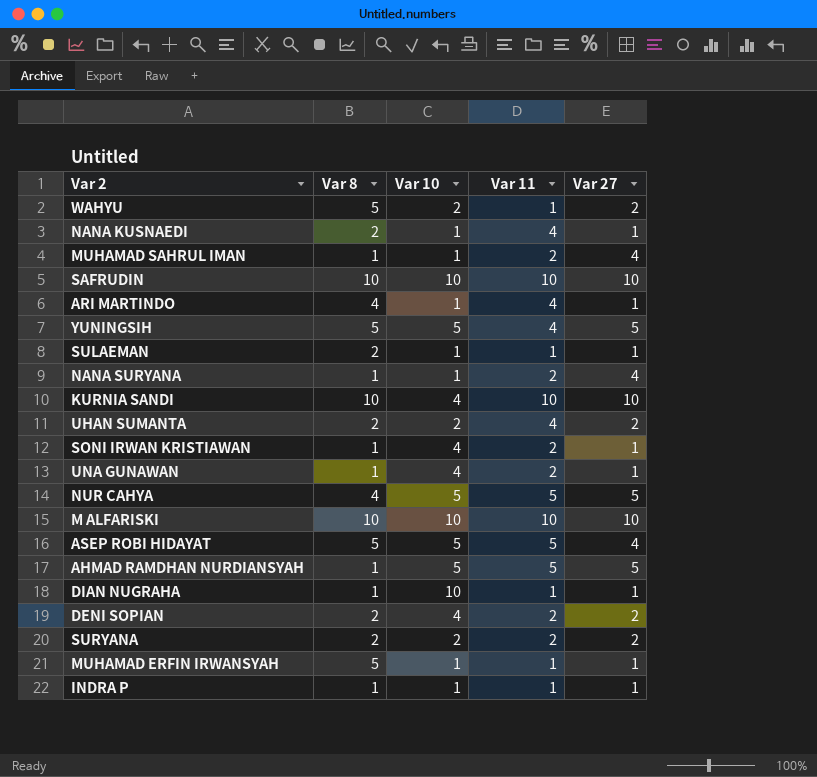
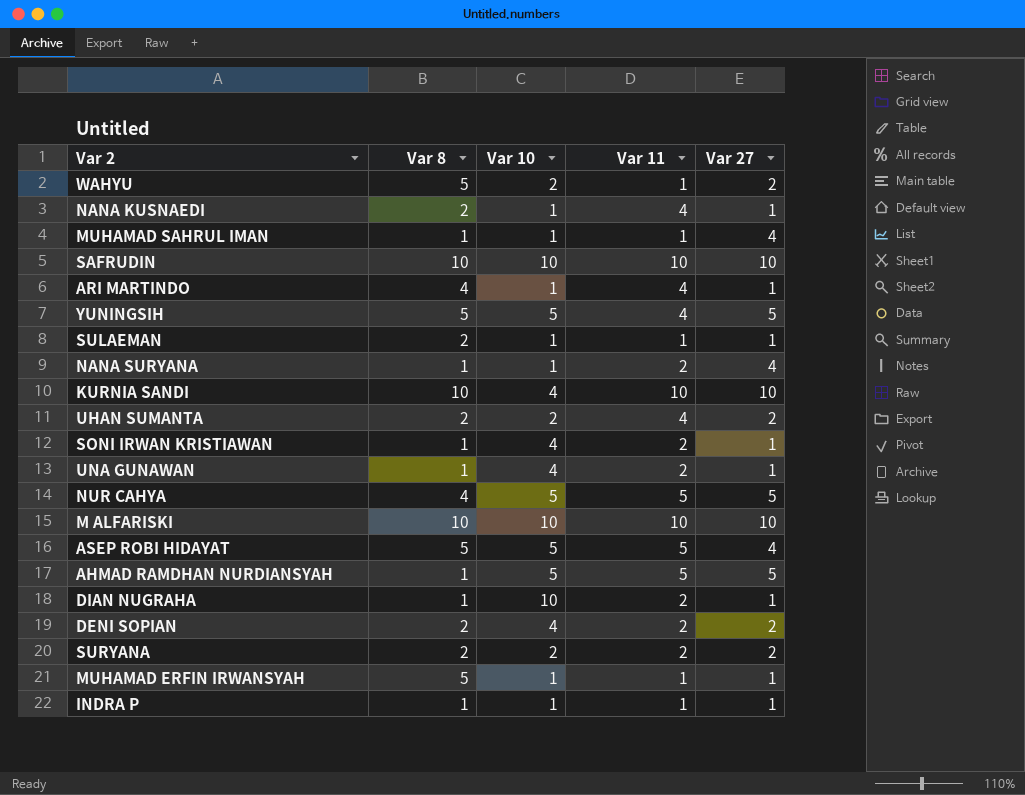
MUHAMAD SAHRUL IMAN | Var 11: 2 -> 1
DIAN NUGRAHA | Var 11: 1 -> 2

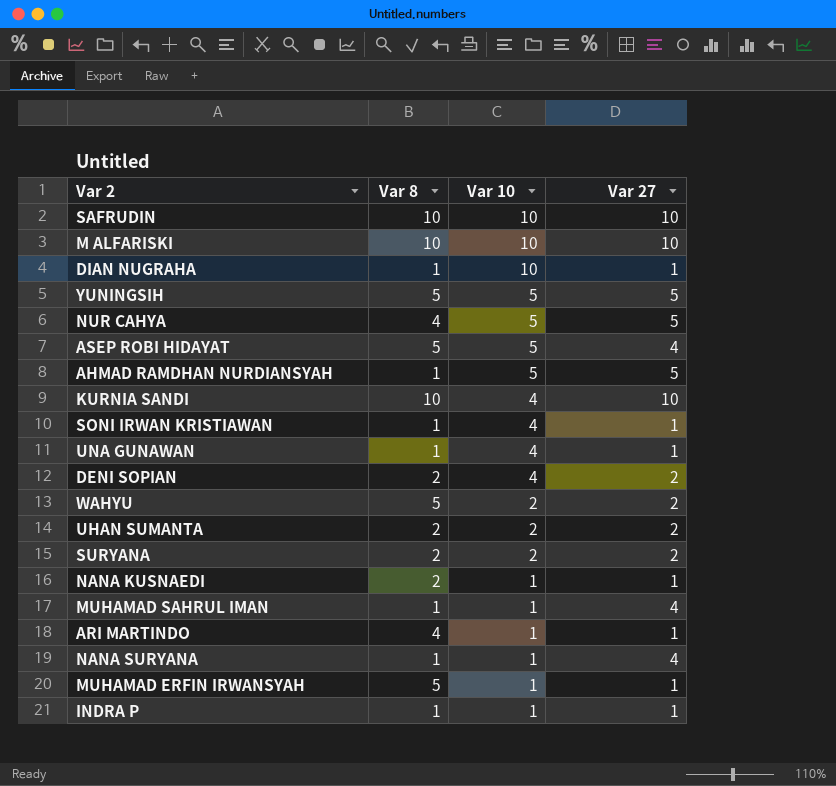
row order: none -> Var 10 descending
column Var 11 | position: 4 -> none
row SULAEMAN: 2 | 1 | 1 | 1 -> none

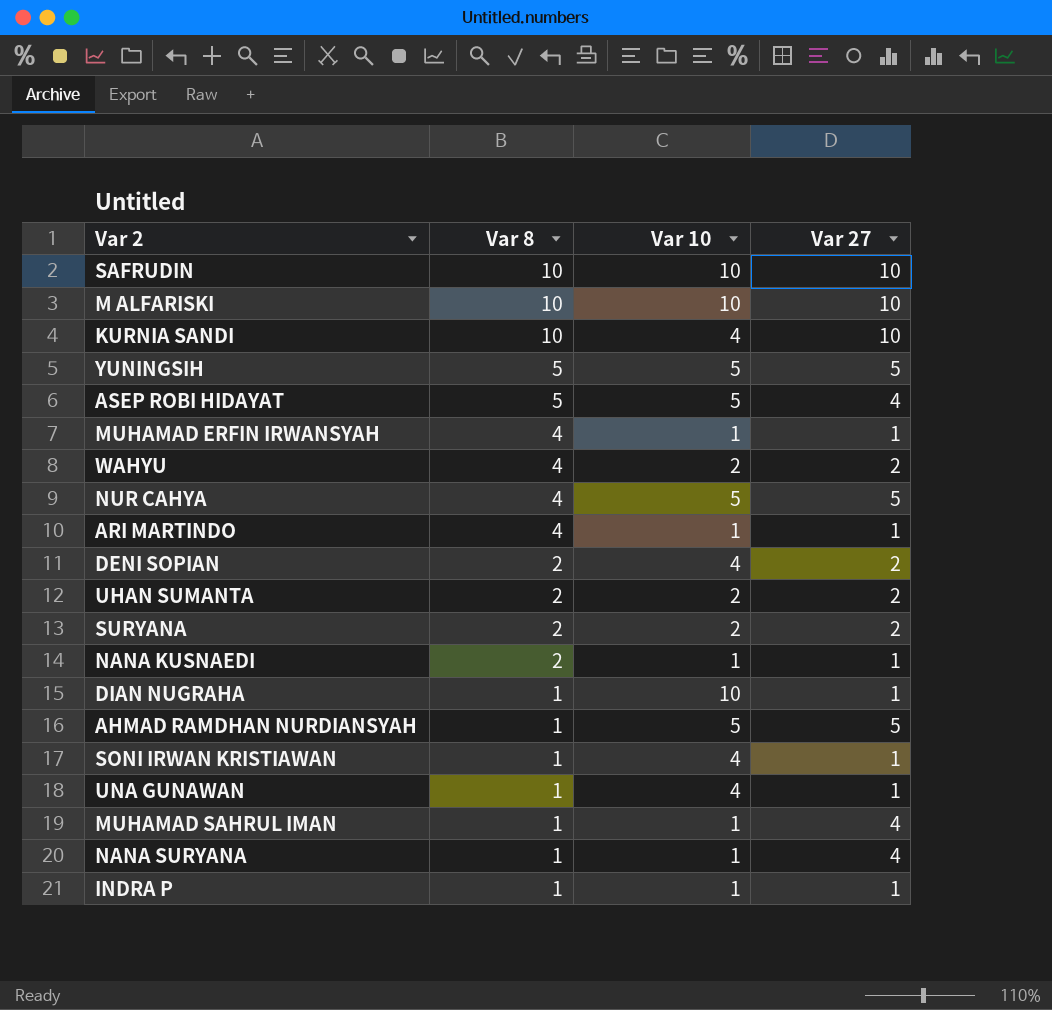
row order: Var 10 descending -> Var 8 descending
MUHAMAD ERFIN IRWANSYAH | Var 8: 5 -> 4
WAHYU | Var 8: 5 -> 4

